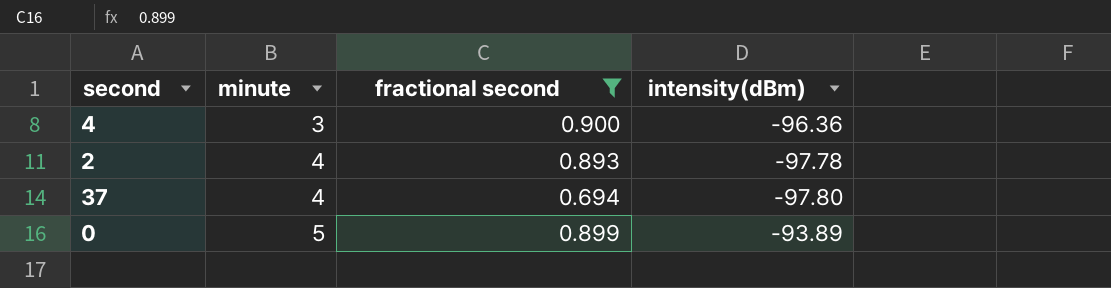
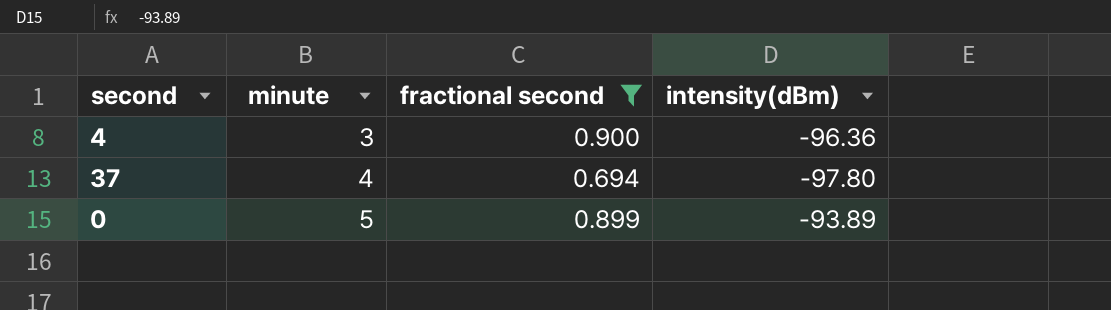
row 2: 4 | 0.893 | -97.78 -> none

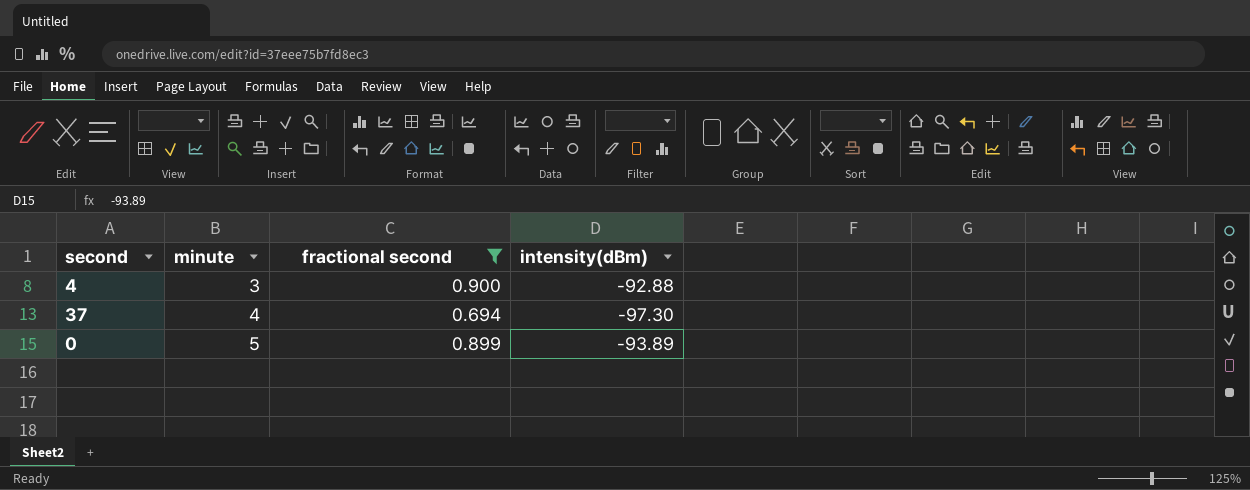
4 | intensity(dBm): -96.36 -> -92.88
37 | intensity(dBm): -97.80 -> -97.30

